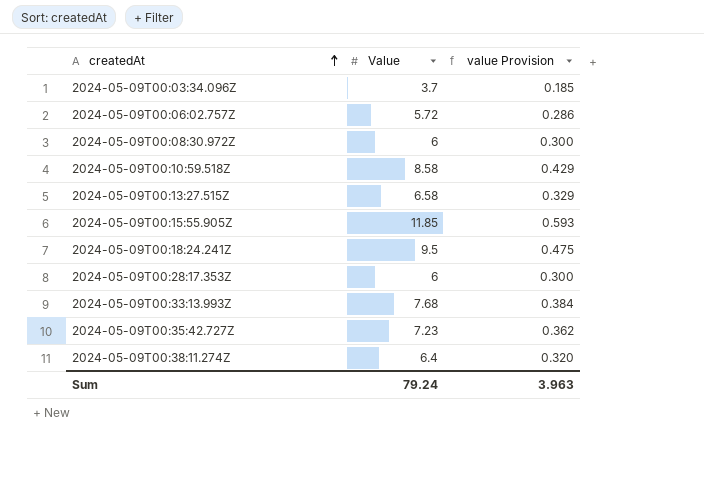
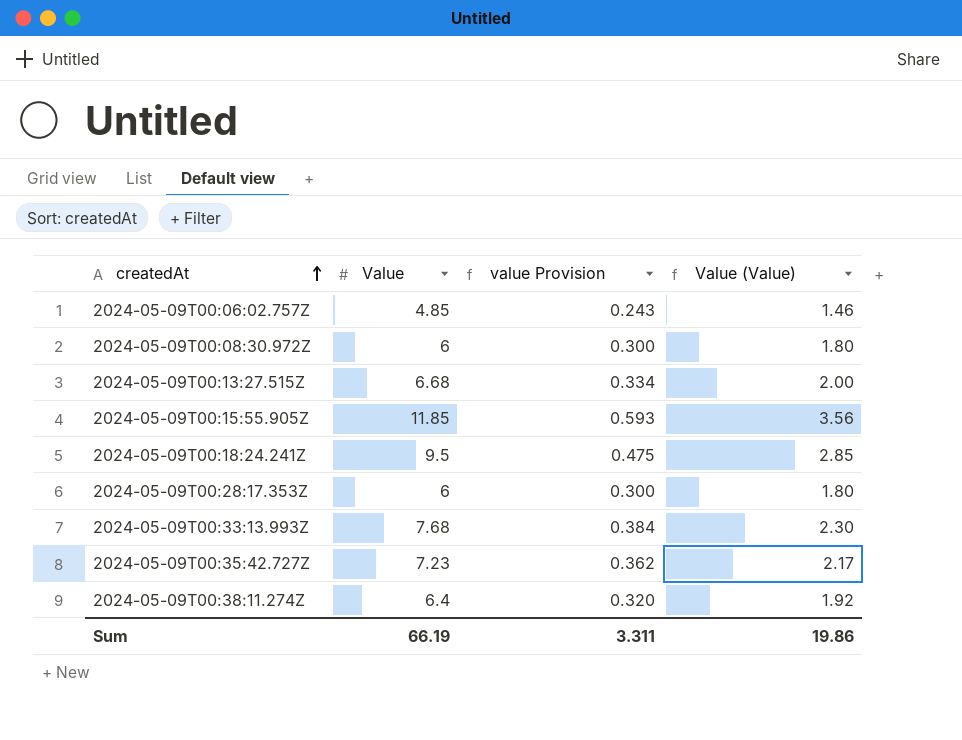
column Value (Value) | formula: none -> [Value] * 0.3
row 2024-05-09T00:03:34.096Z: 3.7 | 0.185 -> none
row 2024-05-09T00:10:59.518Z: 8.58 | 0.429 -> none
2024-05-09T00:06:02.757Z | Value: 5.72 -> 4.85
2024-05-09T00:06:02.757Z | value Provision: 0.286 -> 0.243
2024-05-09T00:13:27.515Z | Value: 6.58 -> 6.68
2024-05-09T00:13:27.515Z | value Provision: 0.329 -> 0.334
Sum | Value: 79.24 -> 66.19
Sum | value Provision: 3.963 -> 3.311

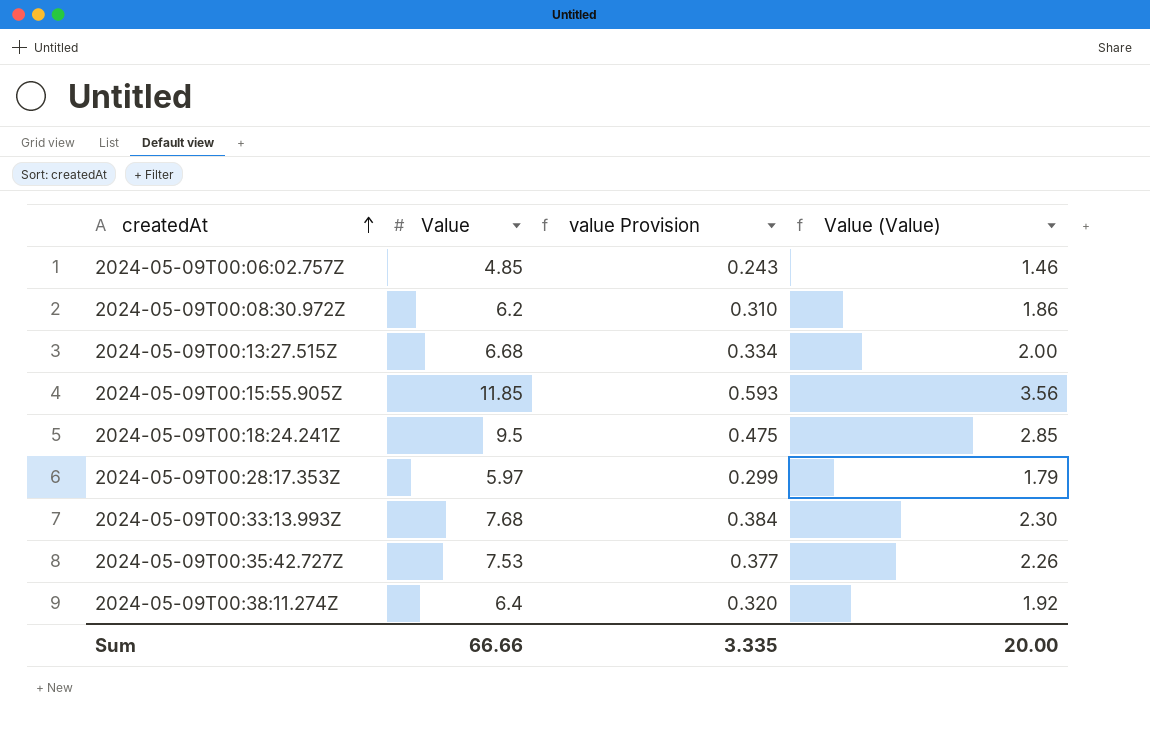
2024-05-09T00:08:30.972Z | Value: 6 -> 6.2
2024-05-09T00:08:30.972Z | value Provision: 0.300 -> 0.310
2024-05-09T00:08:30.972Z | Value (Value): 1.80 -> 1.86
2024-05-09T00:28:17.353Z | Value: 6 -> 5.97
2024-05-09T00:28:17.353Z | value Provision: 0.300 -> 0.299
2024-05-09T00:28:17.353Z | Value (Value): 1.80 -> 1.79
2024-05-09T00:35:42.727Z | Value: 7.23 -> 7.53
2024-05-09T00:35:42.727Z | value Provision: 0.362 -> 0.377
2024-05-09T00:35:42.727Z | Value (Value): 2.17 -> 2.26
Sum | Value: 66.19 -> 66.66
Sum | value Provision: 3.311 -> 3.335
Sum | Value (Value): 19.86 -> 20.00

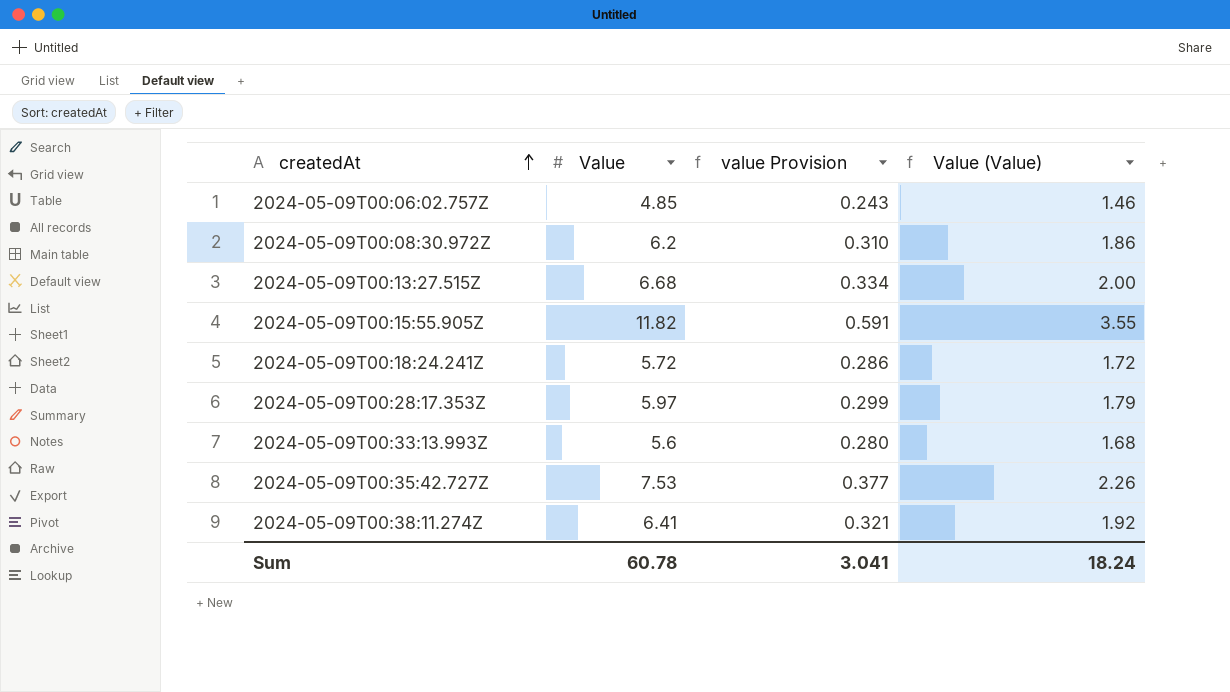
2024-05-09T00:15:55.905Z | Value: 11.85 -> 11.82
2024-05-09T00:15:55.905Z | value Provision: 0.593 -> 0.591
2024-05-09T00:15:55.905Z | Value (Value): 3.56 -> 3.55
2024-05-09T00:18:24.241Z | Value: 9.5 -> 5.72
2024-05-09T00:18:24.241Z | value Provision: 0.475 -> 0.286
2024-05-09T00:18:24.241Z | Value (Value): 2.85 -> 1.72
2024-05-09T00:33:13.993Z | Value: 7.68 -> 5.6
2024-05-09T00:33:13.993Z | value Provision: 0.384 -> 0.280
2024-05-09T00:33:13.993Z | Value (Value): 2.30 -> 1.68
2024-05-09T00:38:11.274Z | Value: 6.4 -> 6.41
2024-05-09T00:38:11.274Z | value Provision: 0.320 -> 0.321
Sum | Value: 66.66 -> 60.78
Sum | value Provision: 3.335 -> 3.041
Sum | Value (Value): 20.00 -> 18.24

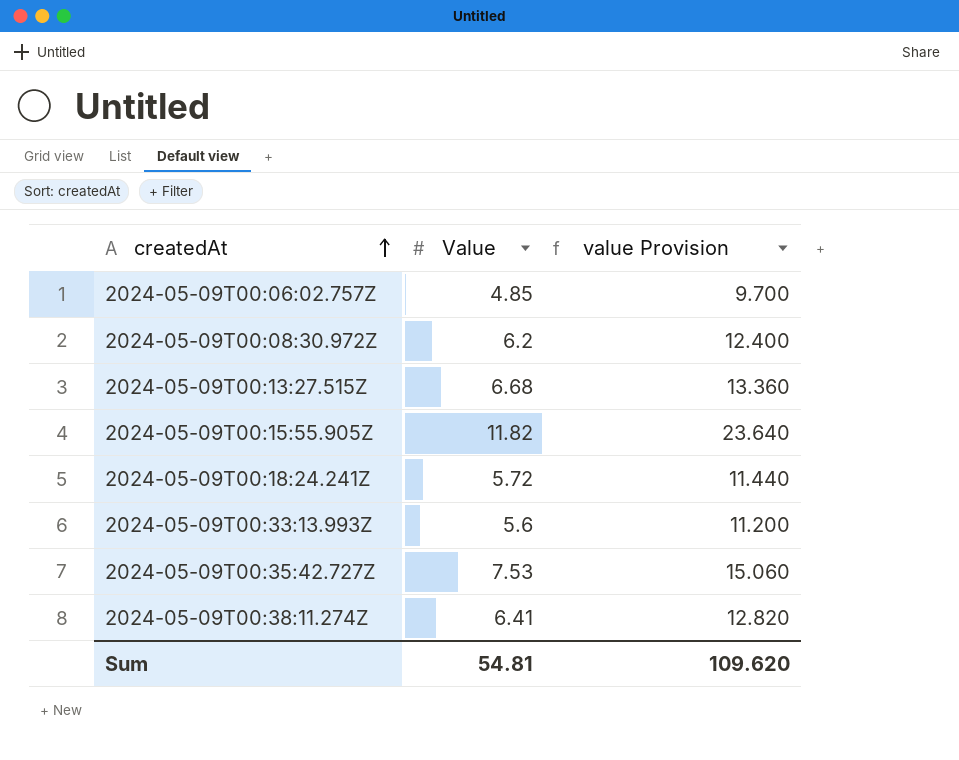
column Value (Value) | formula: [Value] * 0.3 -> none
column value Provision | formula: [Value] * 0.05 -> [Value] * 2
row 2024-05-09T00:28:17.353Z: 5.97 | 0.299 | 1.79 -> none
Sum | Value: 60.78 -> 54.81
Sum | value Provision: 3.041 -> 109.620

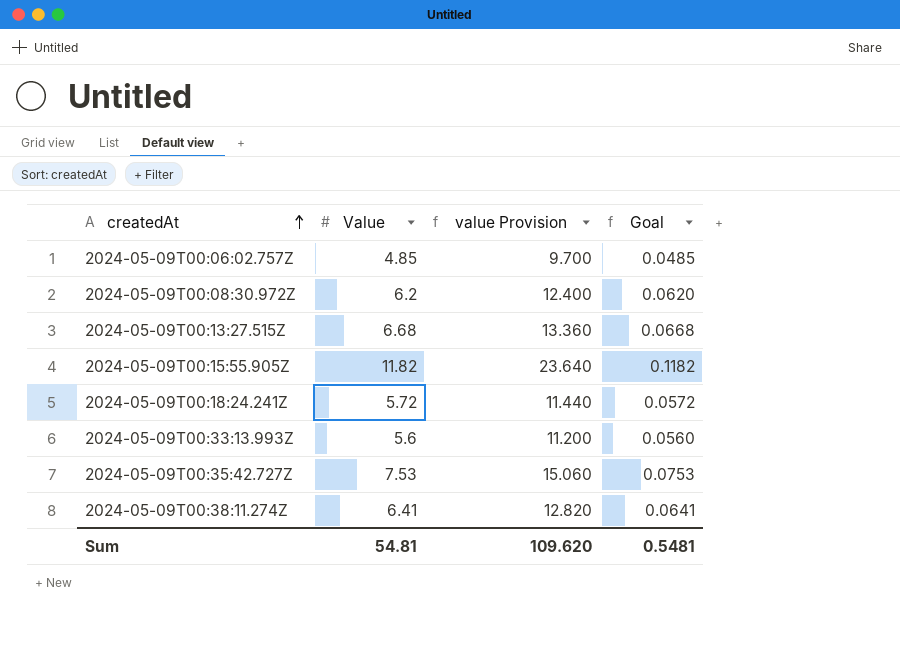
column Goal | formula: none -> [Value] * 0.01

